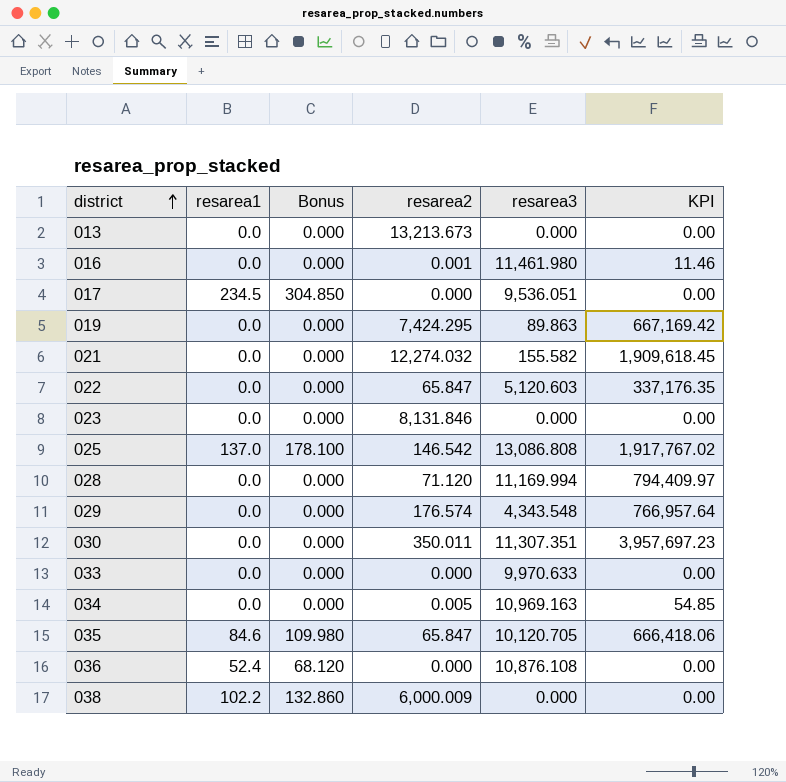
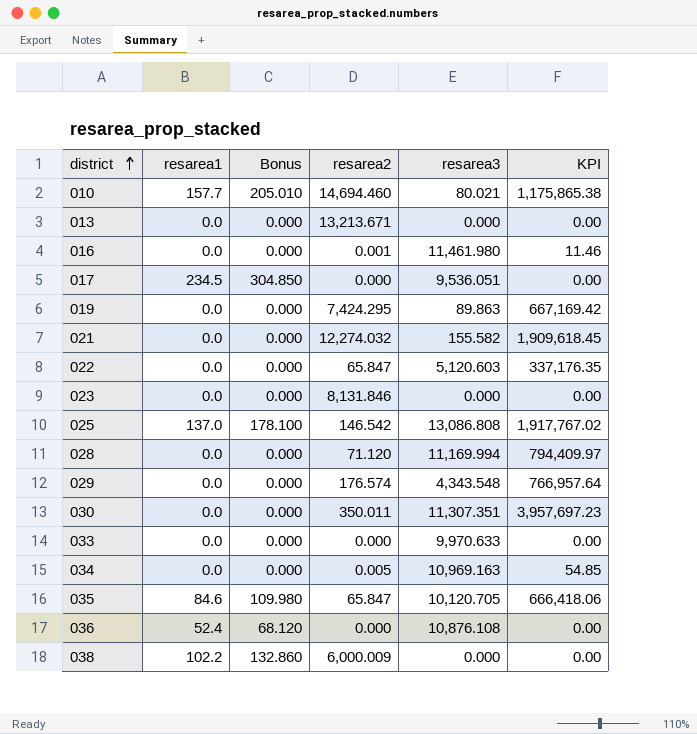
row 010: none -> 157.7 | 205.010 | 14,694.460 | 80.021 | 1,175,865.38
013 | resarea2: 13,213.673 -> 13,213.671

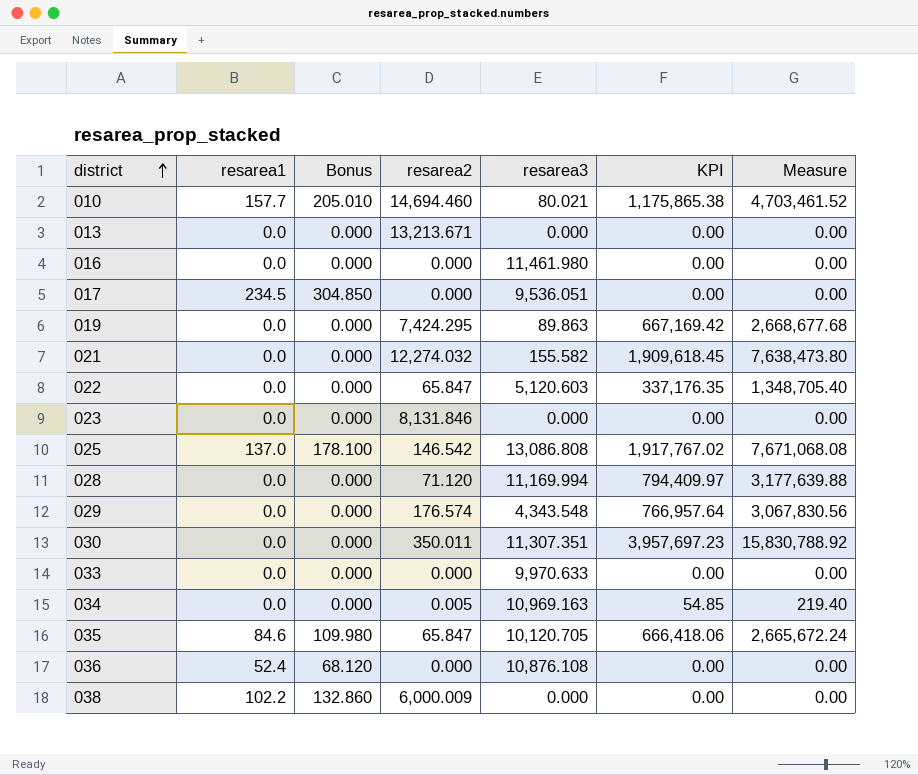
column Measure | formula: none -> [KPI] * 4
016 | resarea2: 0.001 -> 0.000
016 | KPI: 11.46 -> 0.00

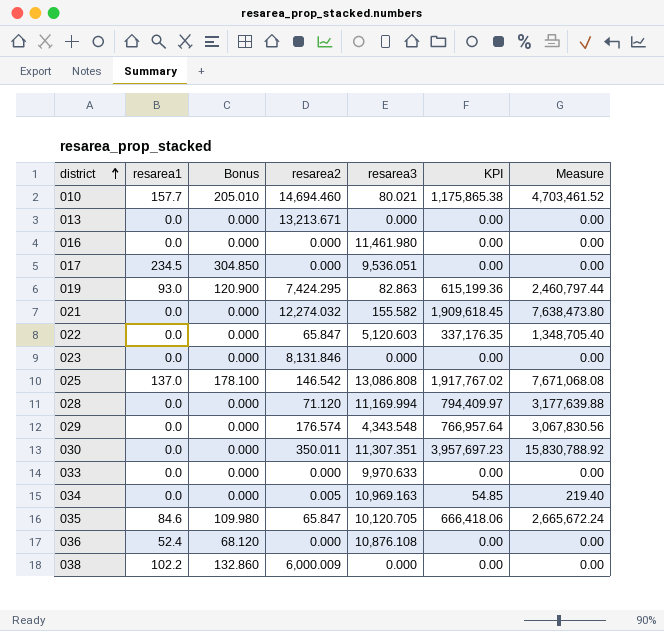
019 | resarea1: 0.0 -> 93.0
019 | Bonus: 0.000 -> 120.900
019 | resarea3: 89.863 -> 82.863
019 | KPI: 667,169.42 -> 615,199.36
019 | Measure: 2,668,677.68 -> 2,460,797.44

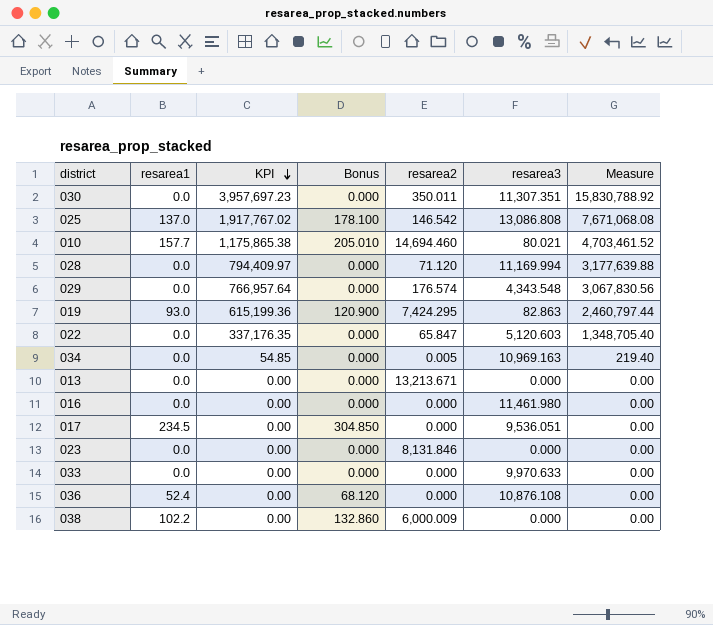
row order: district ascending -> KPI descending
column KPI | position: 6 -> 3
row 021: 0.0 | 0.000 | 12,274.032 | 155.582 | 1,909,618.45 | 7,638,473.80 -> none
row 035: 84.6 | 109.980 | 65.847 | 10,120.705 | 666,418.06 | 2,665,672.24 -> none

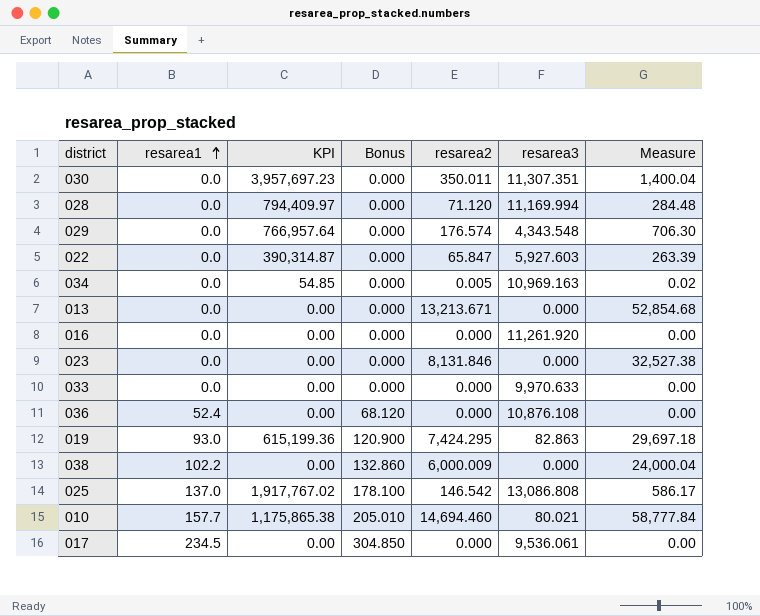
row order: KPI descending -> resarea1 ascending
column Measure | formula: [KPI] * 4 -> [resarea2] * 4
022 | KPI: 337,176.35 -> 390,314.87
022 | resarea3: 5,120.603 -> 5,927.603
016 | resarea3: 11,461.980 -> 11,261.920
017 | resarea3: 9,536.051 -> 9,536.061

